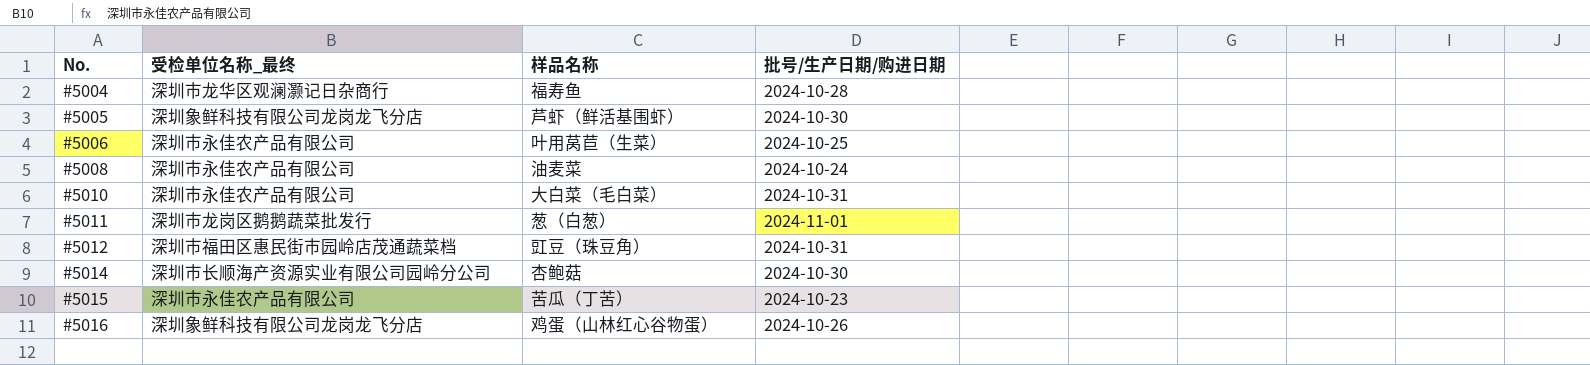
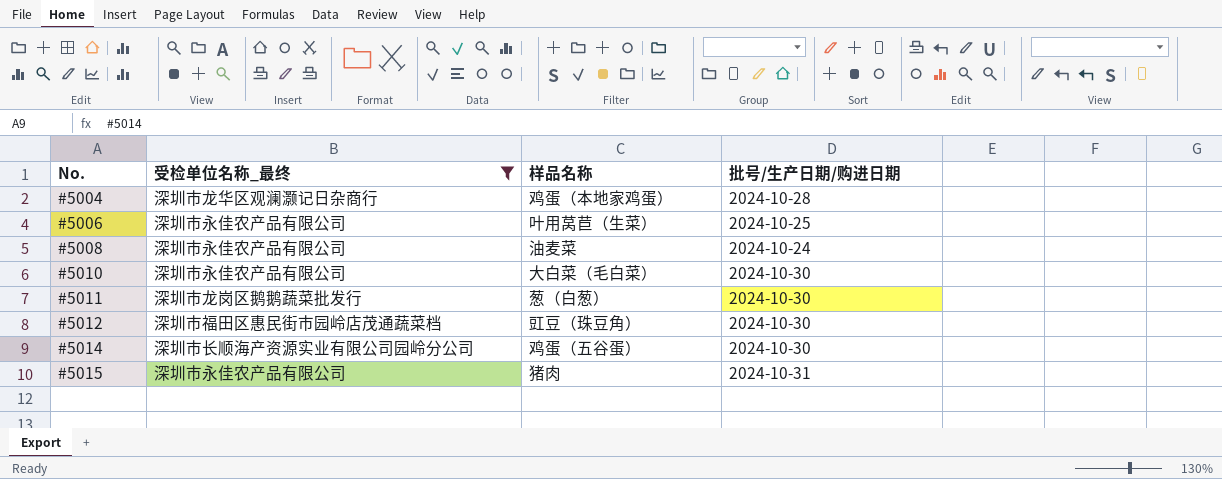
filter: none -> 受检单位名称_最终 != 深圳象鲜科技有限公司龙岗龙飞分店
#5004 | 样品名称: 福寿鱼 -> 鸡蛋（本地家鸡蛋）
#5010 | 批号/生产日期/购进日期: 2024-10-31 -> 2024-10-30
#5011 | 批号/生产日期/购进日期: 2024-11-01 -> 2024-10-30
#5012 | 批号/生产日期/购进日期: 2024-10-31 -> 2024-10-30
#5014 | 样品名称: 杏鲍菇 -> 鸡蛋（五谷蛋）
#5015 | 样品名称: 苦瓜（丁苦） -> 猪肉
#5015 | 批号/生产日期/购进日期: 2024-10-23 -> 2024-10-31

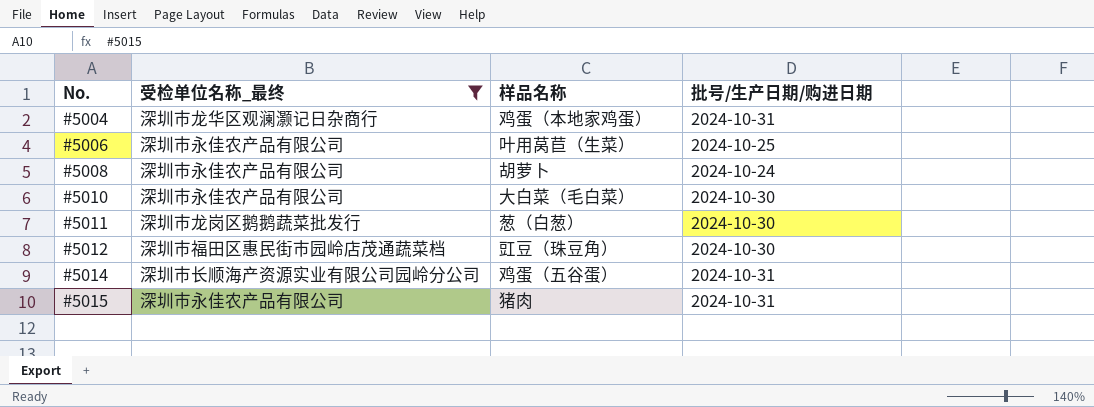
#5004 | 批号/生产日期/购进日期: 2024-10-28 -> 2024-10-31
#5008 | 样品名称: 油麦菜 -> 胡萝卜
#5014 | 批号/生产日期/购进日期: 2024-10-30 -> 2024-10-31

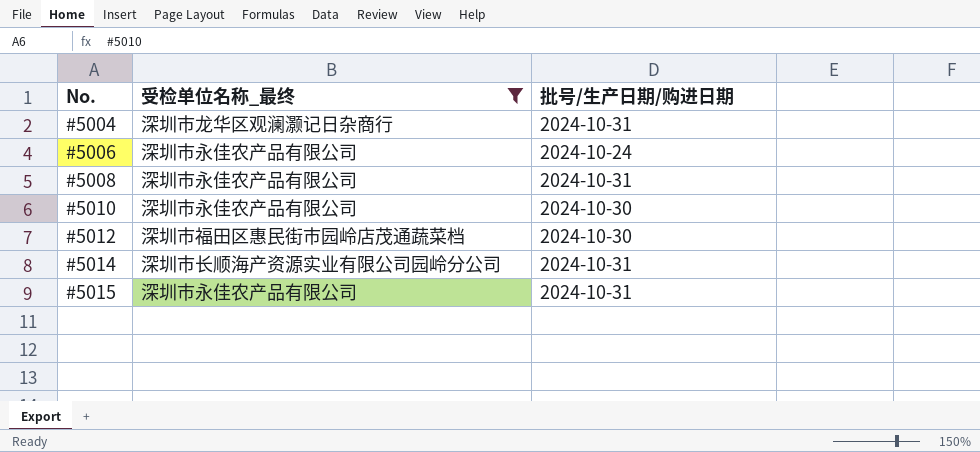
column 样品名称 | position: 3 -> none
row #5011: 深圳市龙岗区鹅鹅蔬菜批发行 | 葱（白葱） | 2024-10-30 -> none
#5006 | 批号/生产日期/购进日期: 2024-10-25 -> 2024-10-24
#5008 | 批号/生产日期/购进日期: 2024-10-24 -> 2024-10-31

